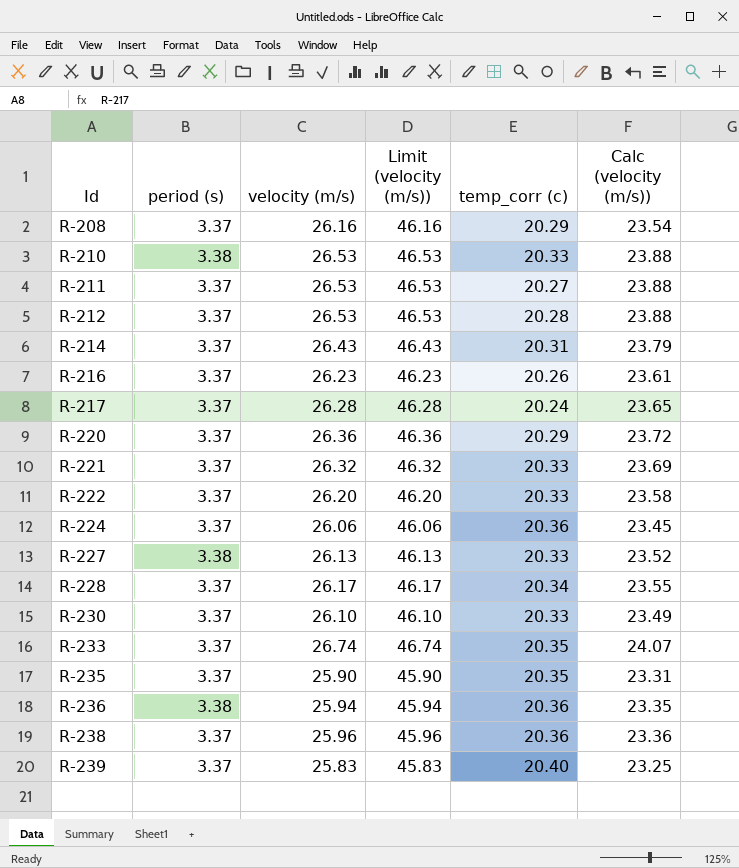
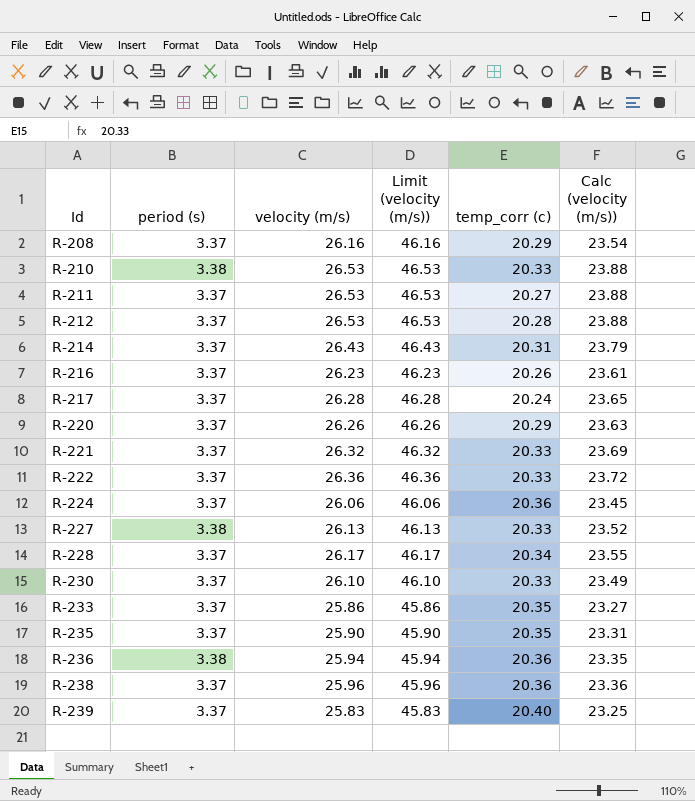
R-220 | velocity (m/s): 26.36 -> 26.26
R-220 | Limit (velocity (m/s)): 46.36 -> 46.26
R-220 | Calc (velocity (m/s)): 23.72 -> 23.63
R-222 | velocity (m/s): 26.20 -> 26.36
R-222 | Limit (velocity (m/s)): 46.20 -> 46.36
R-222 | Calc (velocity (m/s)): 23.58 -> 23.72
R-233 | velocity (m/s): 26.74 -> 25.86
R-233 | Limit (velocity (m/s)): 46.74 -> 45.86
R-233 | Calc (velocity (m/s)): 24.07 -> 23.27

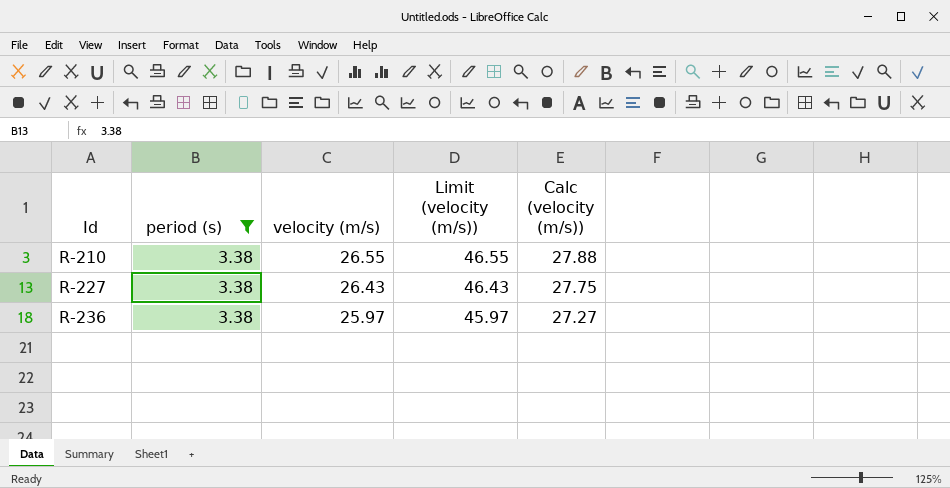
filter: none -> period (s) = 3.38
column temp_corr (c) | position: 5 -> none
column Calc (velocity (m/s)) | formula: [velocity (m/s)] * 0.9 -> [velocity (m/s)] * 1.05
R-210 | velocity (m/s): 26.53 -> 26.55
R-210 | Limit (velocity (m/s)): 46.53 -> 46.55
R-227 | velocity (m/s): 26.13 -> 26.43
R-227 | Limit (velocity (m/s)): 46.13 -> 46.43
R-236 | velocity (m/s): 25.94 -> 25.97
R-236 | Limit (velocity (m/s)): 45.94 -> 45.97

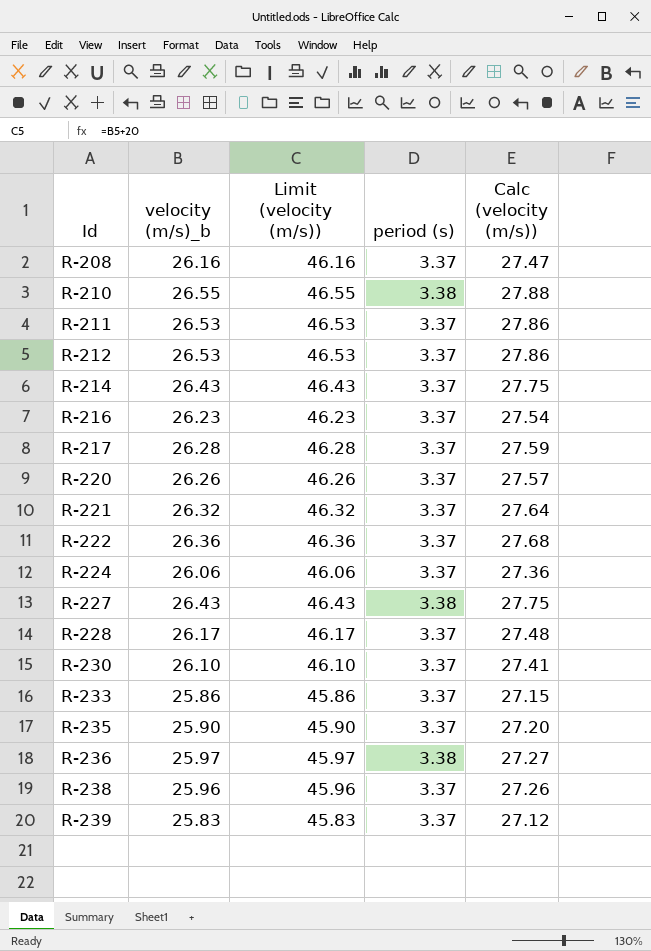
filter: period (s) = 3.38 -> none
column name: velocity (m/s) -> velocity (m/s)_b
column period (s) | position: 2 -> 4

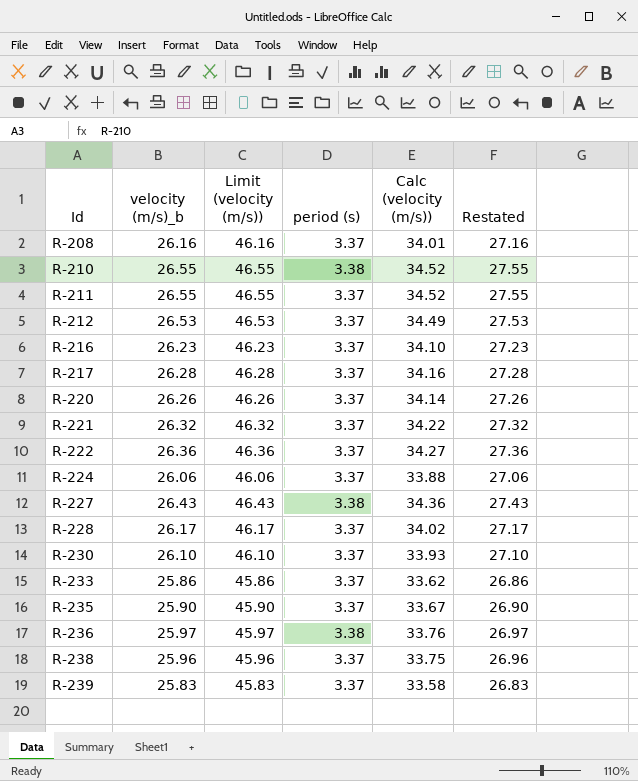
column Calc (velocity (m/s)) | formula: [velocity (m/s)_b] * 1.05 -> [velocity (m/s)_b] * 1.3
column Restated | formula: none -> [velocity (m/s)_b] + 1
row R-214: 26.43 | 46.43 | 3.37 | 27.75 -> none
R-211 | velocity (m/s)_b: 26.53 -> 26.55
R-211 | Limit (velocity (m/s)): 46.53 -> 46.55

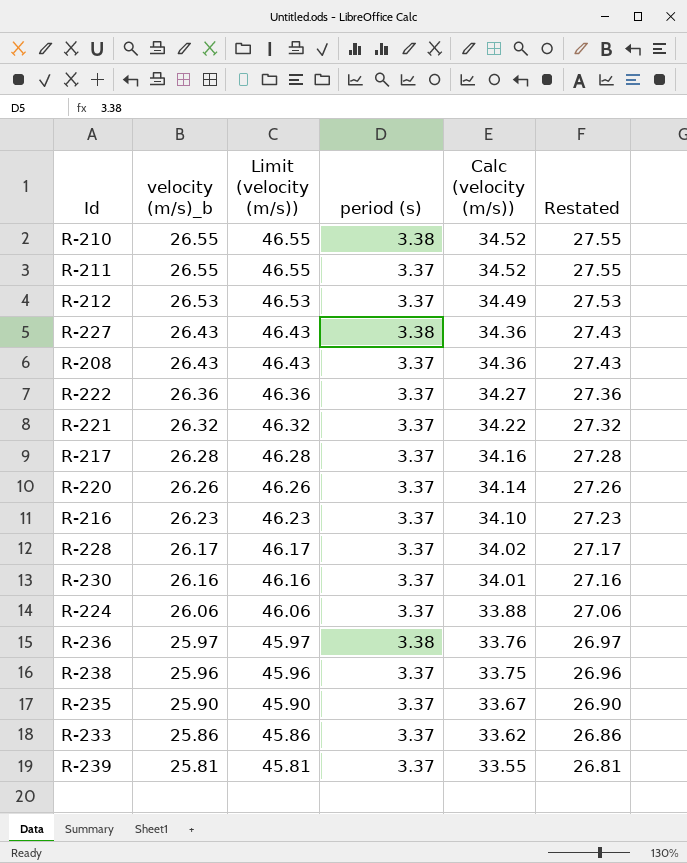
row order: Id ascending -> velocity (m/s)_b descending
R-208 | velocity (m/s)_b: 26.16 -> 26.43
R-208 | Limit (velocity (m/s)): 46.16 -> 46.43
R-208 | Calc (velocity (m/s)): 34.01 -> 34.36
R-208 | Restated: 27.16 -> 27.43
R-230 | velocity (m/s)_b: 26.10 -> 26.16
R-230 | Limit (velocity (m/s)): 46.10 -> 46.16
R-230 | Calc (velocity (m/s)): 33.93 -> 34.01
R-230 | Restated: 27.10 -> 27.16
R-239 | velocity (m/s)_b: 25.83 -> 25.81
R-239 | Limit (velocity (m/s)): 45.83 -> 45.81
R-239 | Calc (velocity (m/s)): 33.58 -> 33.55
R-239 | Restated: 26.83 -> 26.81

